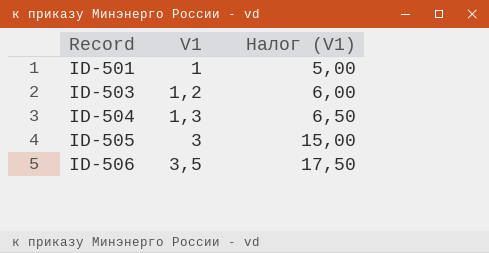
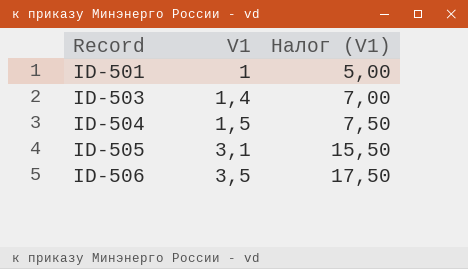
ID-503 | V1: 1,2 -> 1,4
ID-503 | Налог (V1): 6,00 -> 7,00
ID-504 | V1: 1,3 -> 1,5
ID-504 | Налог (V1): 6,50 -> 7,50
ID-505 | V1: 3 -> 3,1
ID-505 | Налог (V1): 15,00 -> 15,50

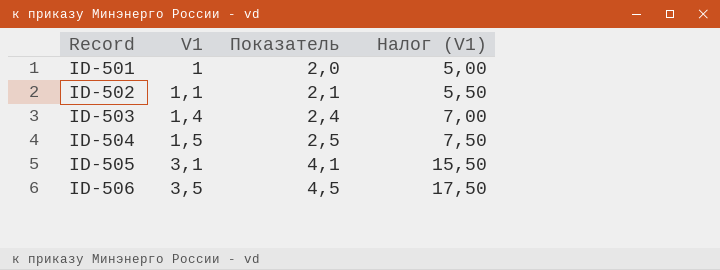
column Показатель | formula: none -> [V1] + 1
row ID-502: none -> 1,1 | 2,1 | 5,50

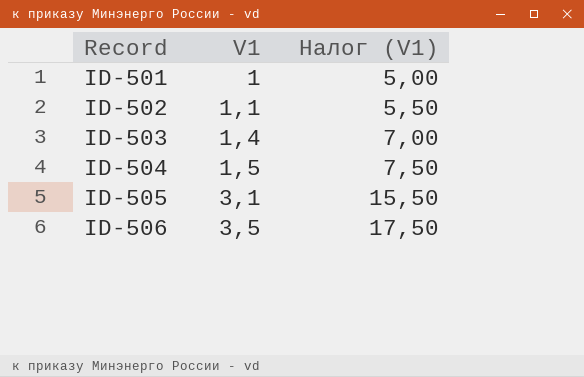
column Показатель | formula: [V1] + 1 -> none

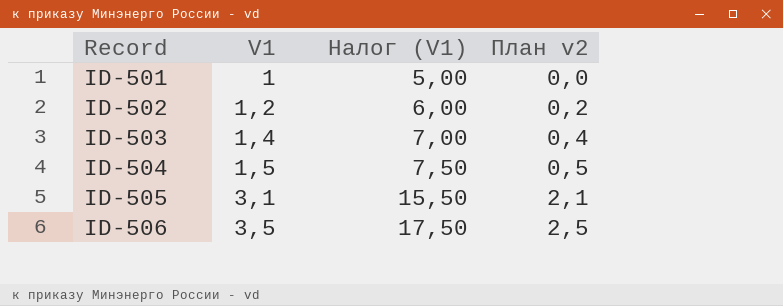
column План v2 | formula: none -> [V1] - 1
ID-502 | V1: 1,1 -> 1,2
ID-502 | Налог (V1): 5,50 -> 6,00

